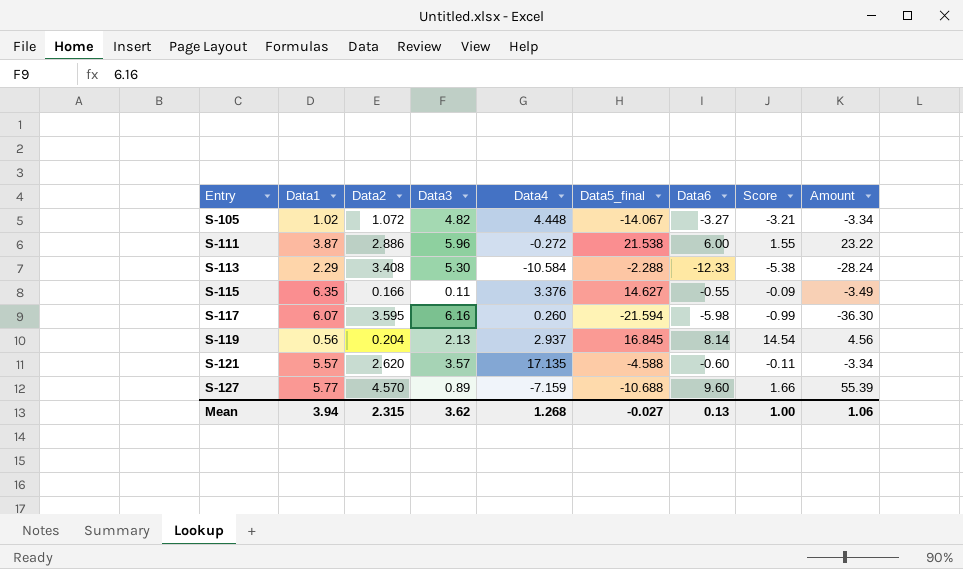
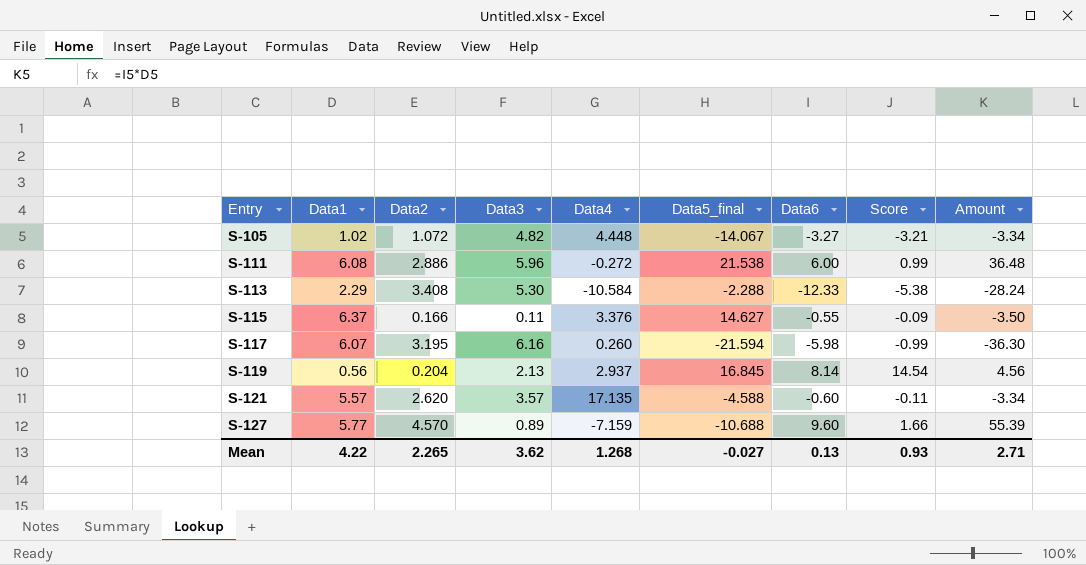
S-111 | Data1: 3.87 -> 6.08
S-111 | Score: 1.55 -> 0.99
S-111 | Amount: 23.22 -> 36.48
S-115 | Data1: 6.35 -> 6.37
S-115 | Amount: -3.49 -> -3.50
S-117 | Data2: 3.595 -> 3.195
Mean | Data1: 3.94 -> 4.22
Mean | Data2: 2.315 -> 2.265
Mean | Score: 1.00 -> 0.93
Mean | Amount: 1.06 -> 2.71

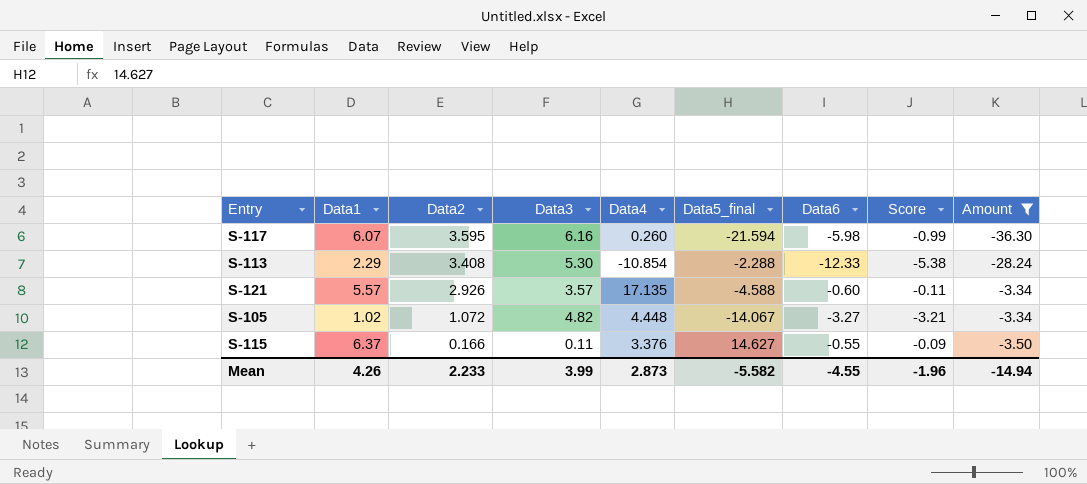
filter: none -> Amount <= -3.34
row order: Entry ascending -> Data2 descending
S-117 | Data2: 3.195 -> 3.595
S-113 | Data4: -10.584 -> -10.854
S-121 | Data2: 2.620 -> 2.926
Mean | Data1: 4.22 -> 4.26
Mean | Data2: 2.265 -> 2.233
Mean | Data3: 3.62 -> 3.99
Mean | Data4: 1.268 -> 2.873
Mean | Data5_final: -0.027 -> -5.582
Mean | Data6: 0.13 -> -4.55
Mean | Score: 0.93 -> -1.96
Mean | Amount: 2.71 -> -14.94

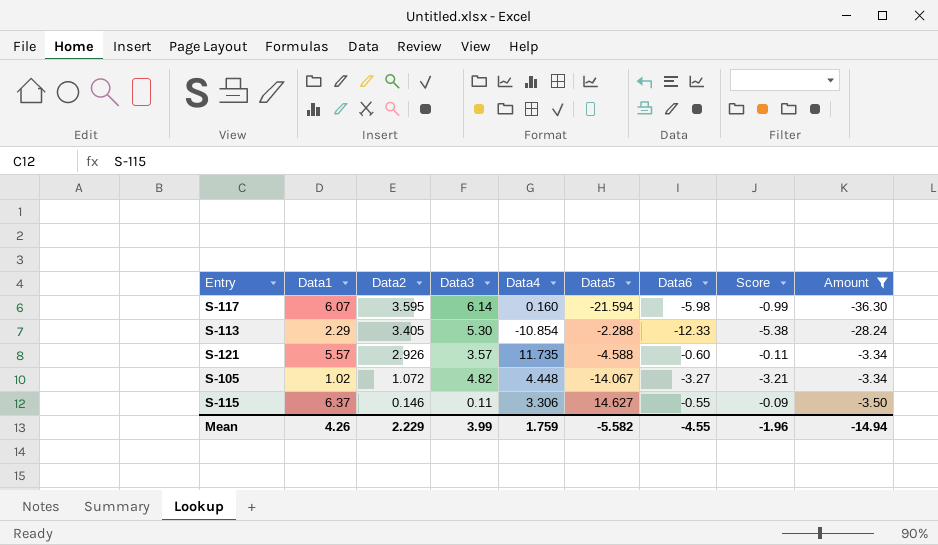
column name: Data5_final -> Data5
S-117 | Data3: 6.16 -> 6.14
S-117 | Data4: 0.260 -> 0.160
S-113 | Data2: 3.408 -> 3.405
S-121 | Data4: 17.135 -> 11.735
S-115 | Data2: 0.166 -> 0.146
S-115 | Data4: 3.376 -> 3.306
Mean | Data2: 2.233 -> 2.229
Mean | Data4: 2.873 -> 1.759

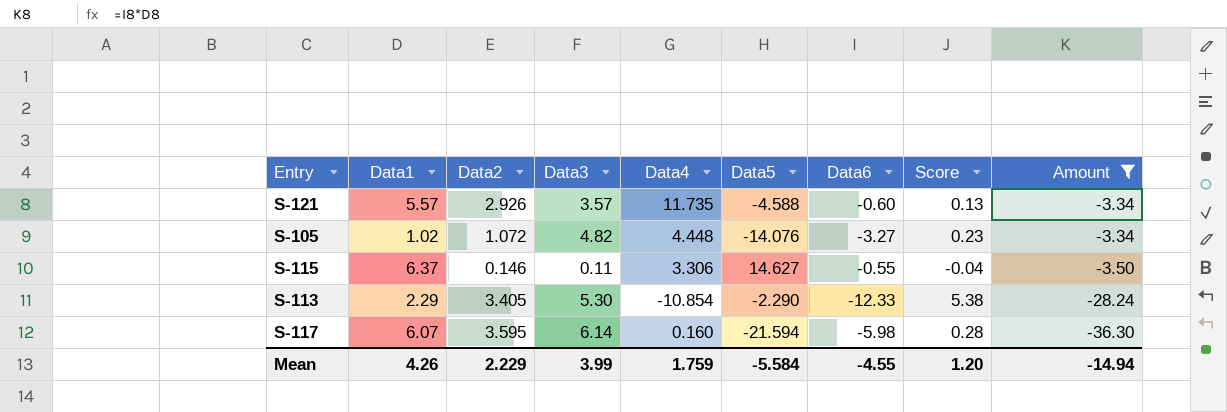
row order: Data2 descending -> Amount descending
column Score | formula: [Data6] / [Data1] -> [Data6] / [Data5]
S-105 | Data5: -14.067 -> -14.076
S-113 | Data5: -2.288 -> -2.290
Mean | Data5: -5.582 -> -5.584
Mean | Score: -1.96 -> 1.20

